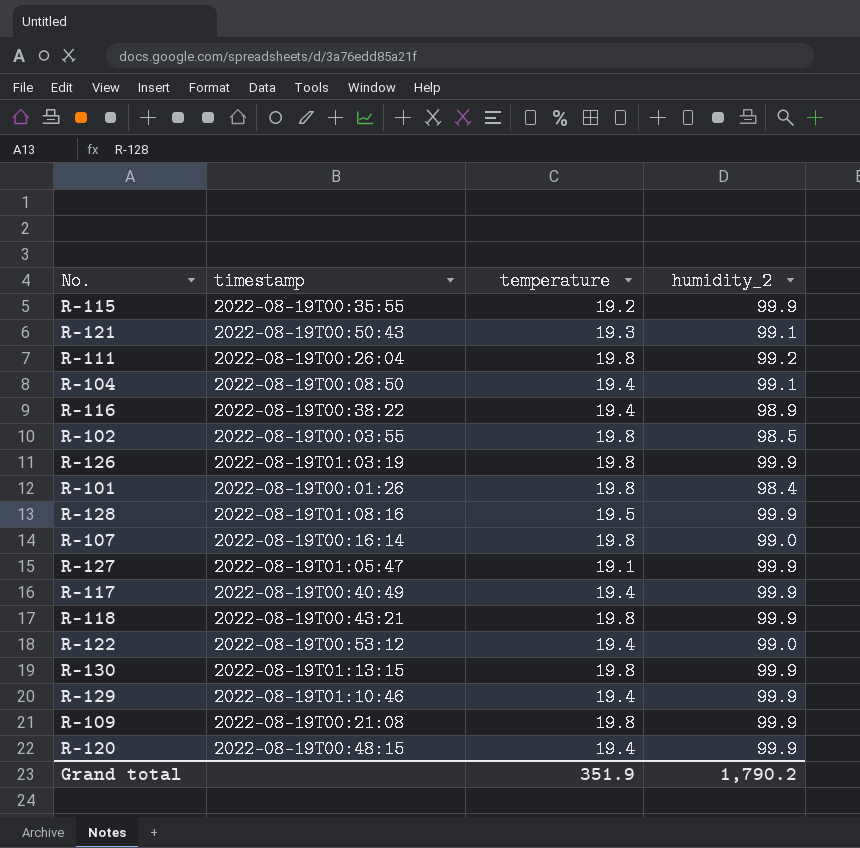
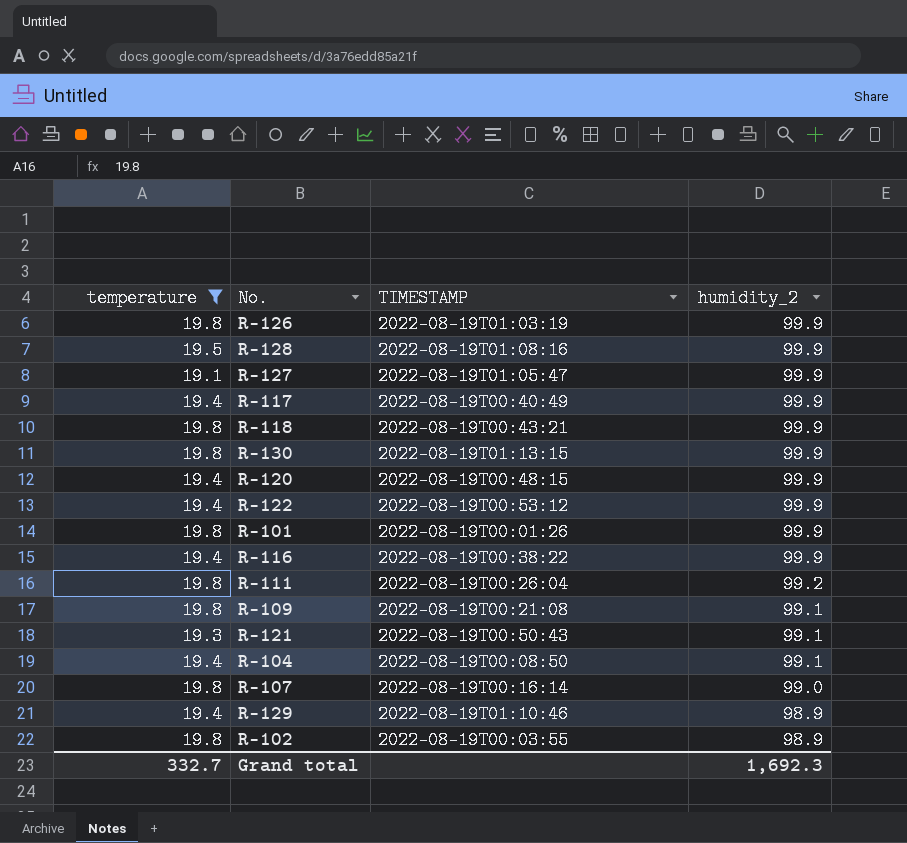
filter: none -> temperature != 19.2
row order: none -> humidity_2 descending
column temperature | position: 3 -> 1
column name: timestamp -> TIMESTAMP
R-122 | humidity_2: 99.0 -> 99.9
R-101 | humidity_2: 98.4 -> 99.9
R-116 | humidity_2: 98.9 -> 99.9
R-109 | humidity_2: 99.9 -> 99.1
R-129 | humidity_2: 99.9 -> 98.9
R-102 | humidity_2: 98.5 -> 98.9
Grand total | temperature: 351.9 -> 332.7
Grand total | humidity_2: 1,790.2 -> 1,692.3

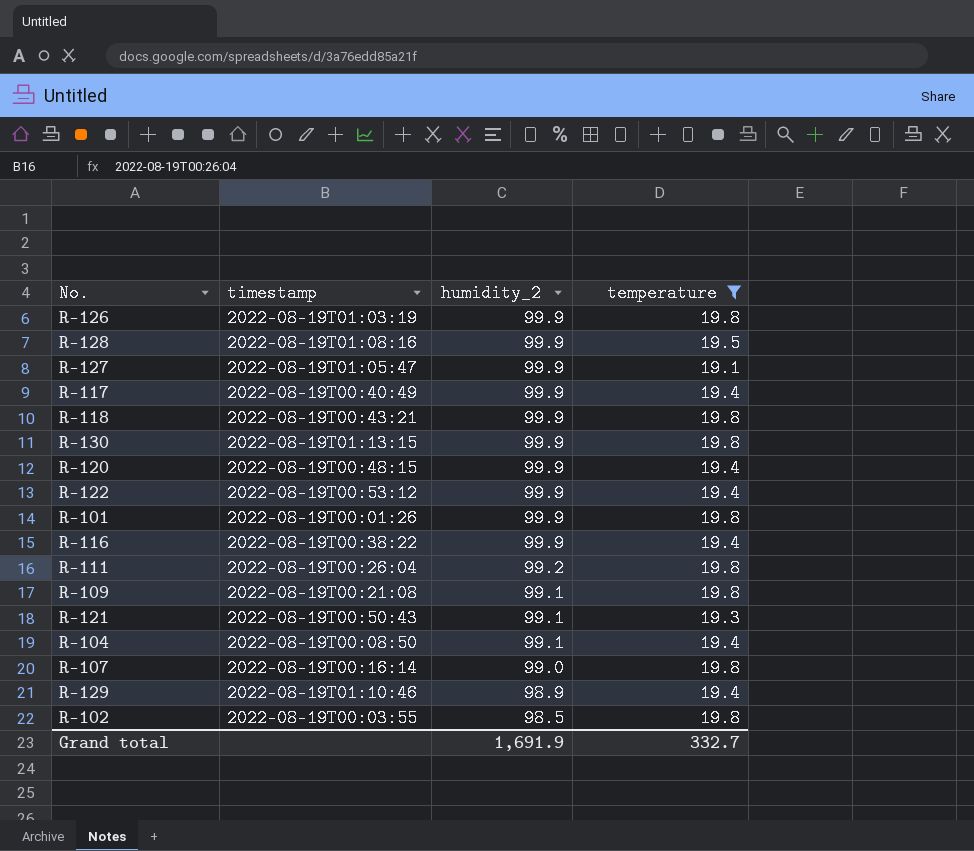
column name: TIMESTAMP -> timestamp
column temperature | position: 1 -> 4
R-102 | humidity_2: 98.9 -> 98.5
Grand total | humidity_2: 1,692.3 -> 1,691.9

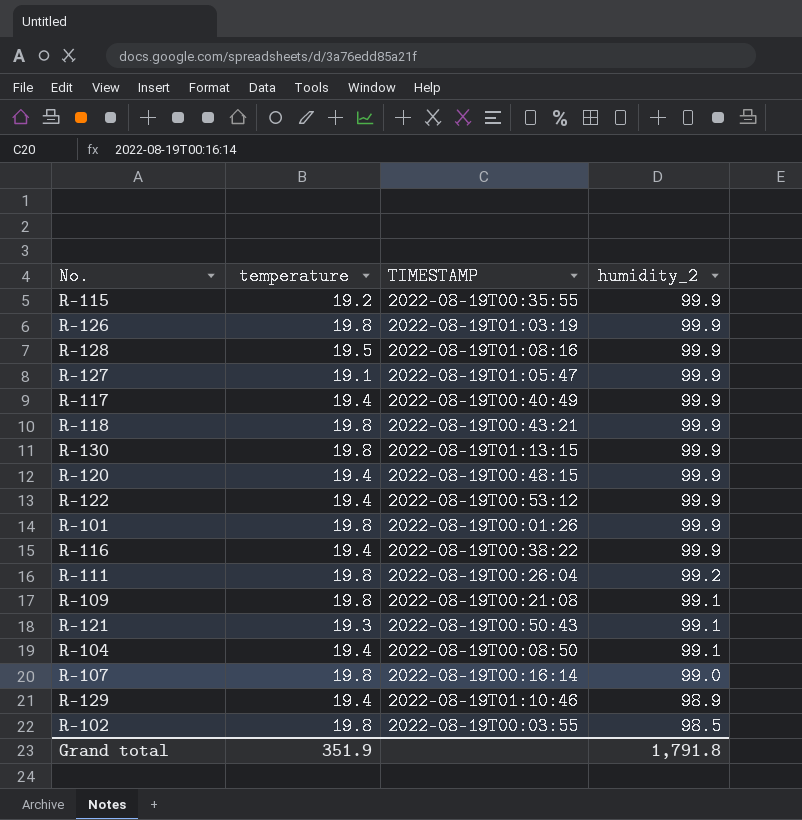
filter: temperature != 19.2 -> none
column temperature | position: 4 -> 2
column name: timestamp -> TIMESTAMP
Grand total | temperature: 332.7 -> 351.9
Grand total | humidity_2: 1,691.9 -> 1,791.8

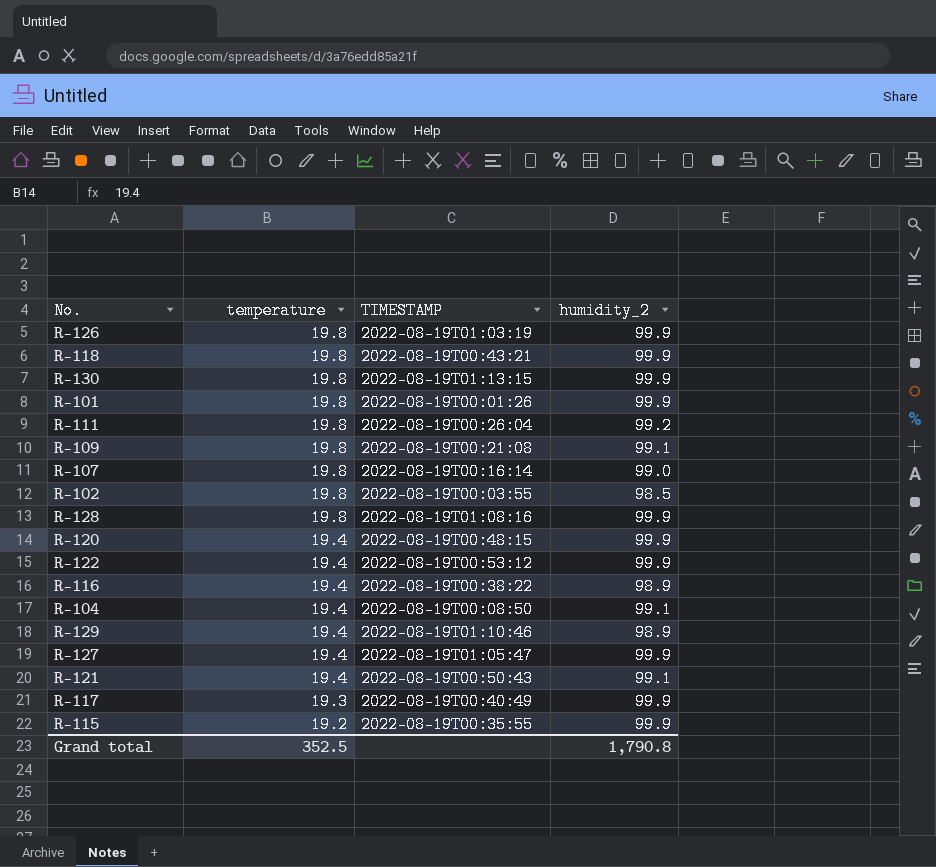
row order: humidity_2 descending -> temperature descending
R-128 | temperature: 19.5 -> 19.8
R-116 | humidity_2: 99.9 -> 98.9
R-127 | temperature: 19.1 -> 19.4
R-121 | temperature: 19.3 -> 19.4
R-117 | temperature: 19.4 -> 19.3
Grand total | temperature: 351.9 -> 352.5
Grand total | humidity_2: 1,791.8 -> 1,790.8

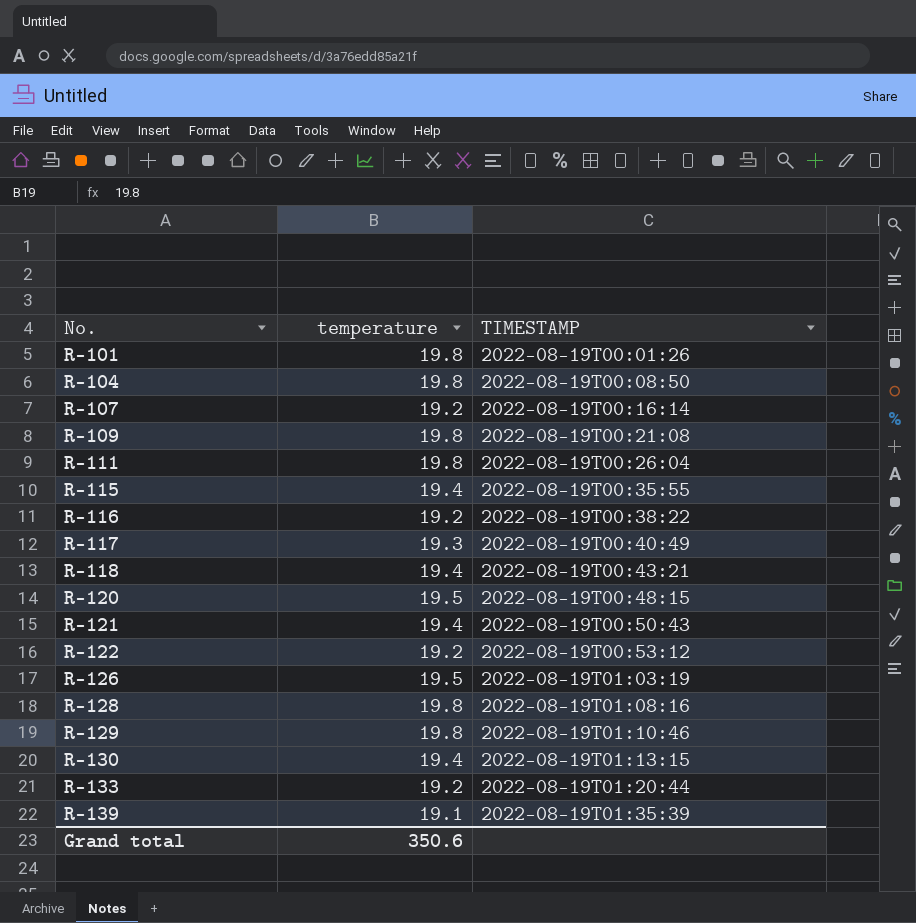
row order: temperature descending -> No. ascending
column humidity_2 | position: 4 -> none
row R-102: 19.8 | 2022-08-19T00:03:55 | 98.5 -> none
row R-127: 19.4 | 2022-08-19T01:05:47 | 99.9 -> none
R-104 | temperature: 19.4 -> 19.8
R-107 | temperature: 19.8 -> 19.2
R-115 | temperature: 19.2 -> 19.4
R-116 | temperature: 19.4 -> 19.2
R-118 | temperature: 19.8 -> 19.4
R-120 | temperature: 19.4 -> 19.5
R-122 | temperature: 19.4 -> 19.2
R-126 | temperature: 19.8 -> 19.5
R-129 | temperature: 19.4 -> 19.8
R-130 | temperature: 19.8 -> 19.4
row R-133: none -> 19.2 | 2022-08-19T01:20:44
row R-139: none -> 19.1 | 2022-08-19T01:35:39
Grand total | temperature: 352.5 -> 350.6

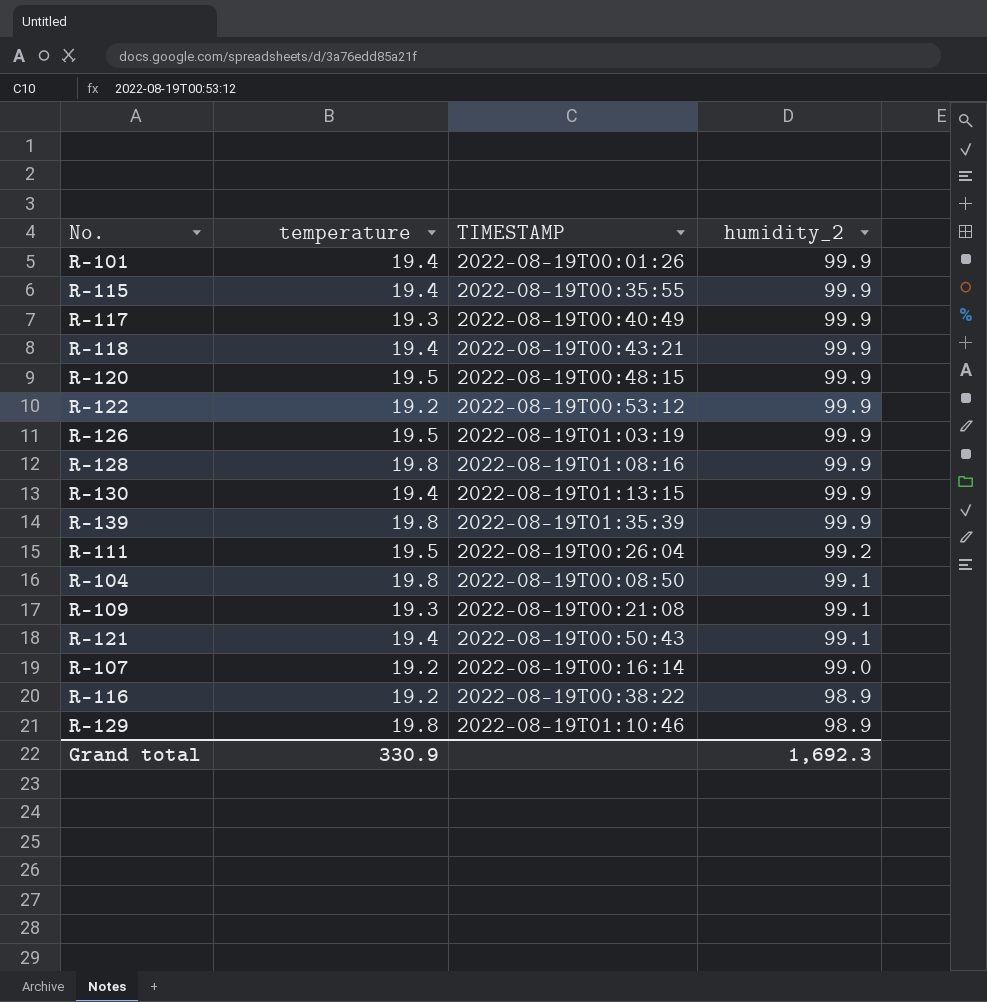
row order: No. ascending -> humidity_2 descending
column humidity_2 | position: none -> 4
row R-133: 19.2 | 2022-08-19T01:20:44 -> none
R-101 | temperature: 19.8 -> 19.4
R-139 | temperature: 19.1 -> 19.8
R-111 | temperature: 19.8 -> 19.5
R-109 | temperature: 19.8 -> 19.3
Grand total | temperature: 350.6 -> 330.9

